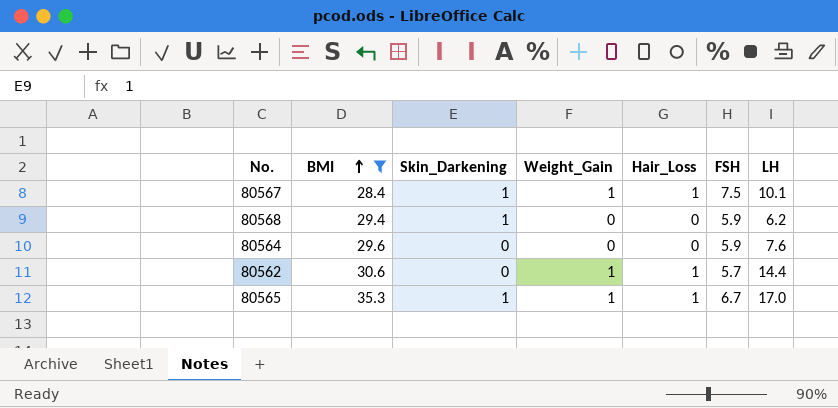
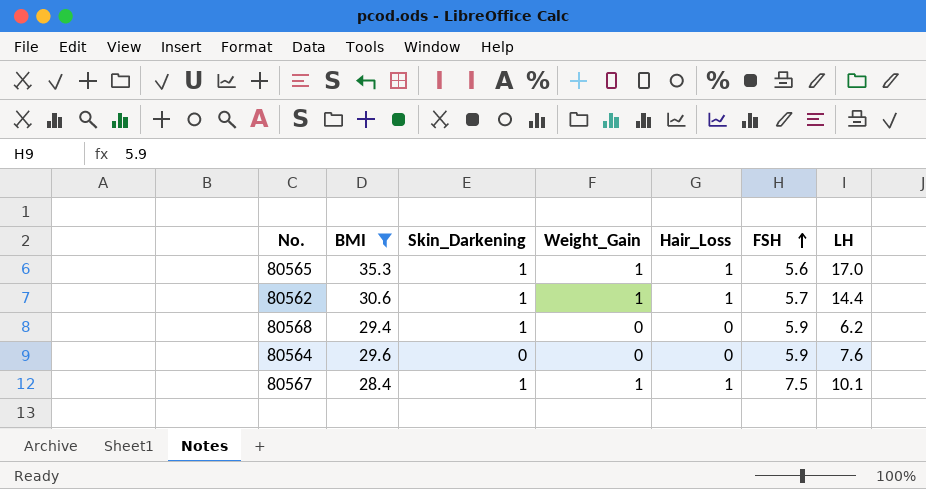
row order: BMI ascending -> FSH ascending
80565 | FSH: 6.7 -> 5.6
80562 | Skin_Darkening: 0 -> 1

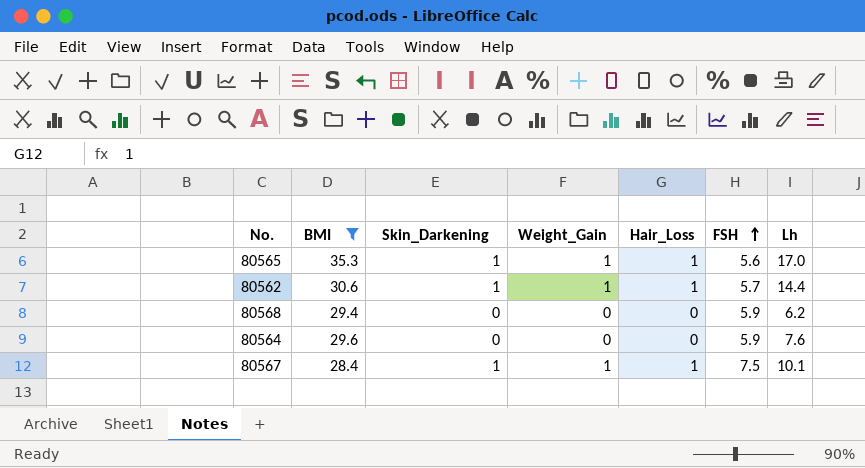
column name: LH -> Lh
80568 | Skin_Darkening: 1 -> 0

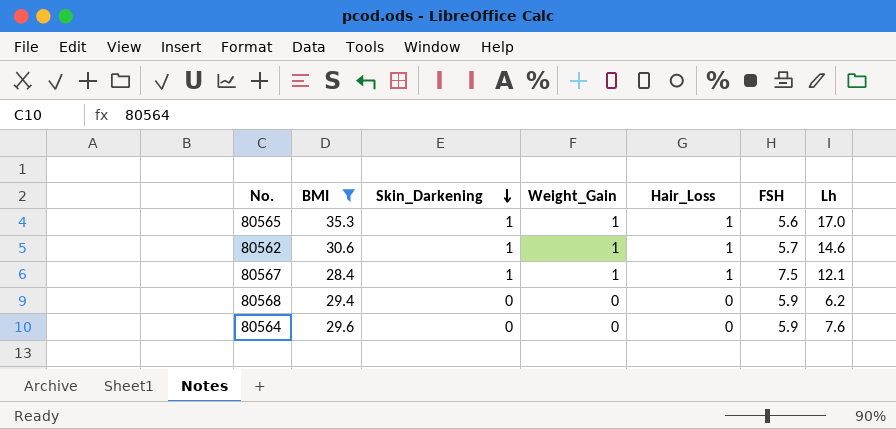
row order: FSH ascending -> Skin_Darkening descending
80562 | Lh: 14.4 -> 14.6
80567 | Lh: 10.1 -> 12.1

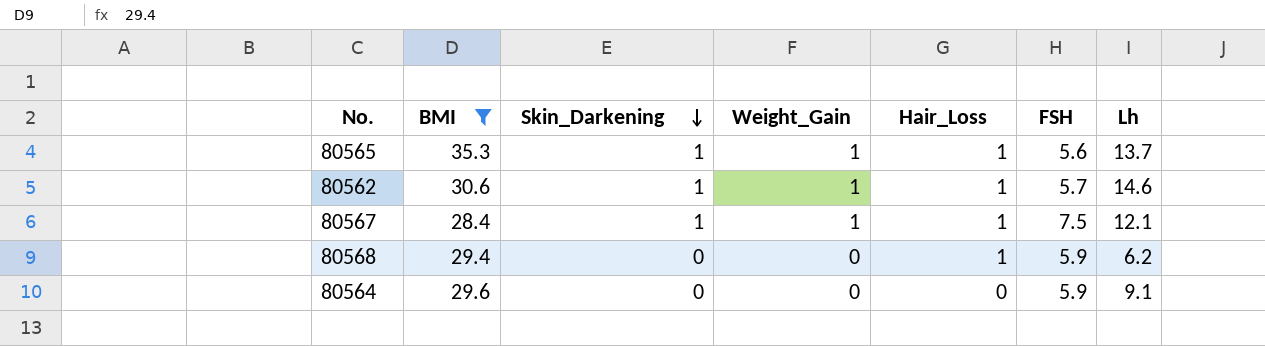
80565 | Lh: 17.0 -> 13.7
80568 | Hair_Loss: 0 -> 1
80564 | Lh: 7.6 -> 9.1

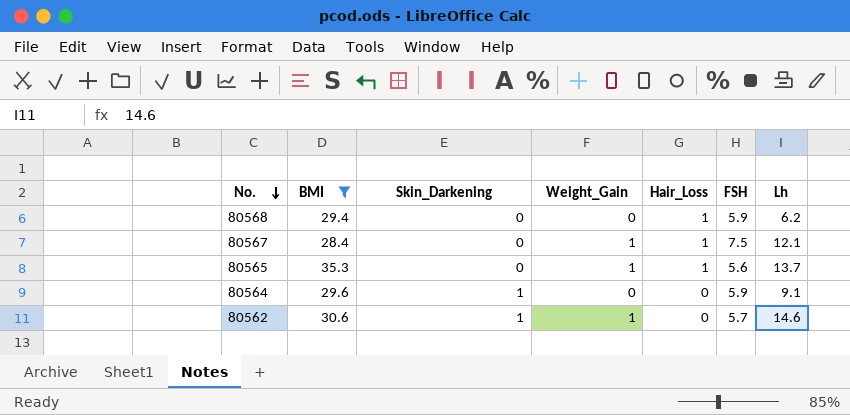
row order: Skin_Darkening descending -> No. descending
80567 | Skin_Darkening: 1 -> 0
80565 | Skin_Darkening: 1 -> 0
80564 | Skin_Darkening: 0 -> 1
80562 | Hair_Loss: 1 -> 0

